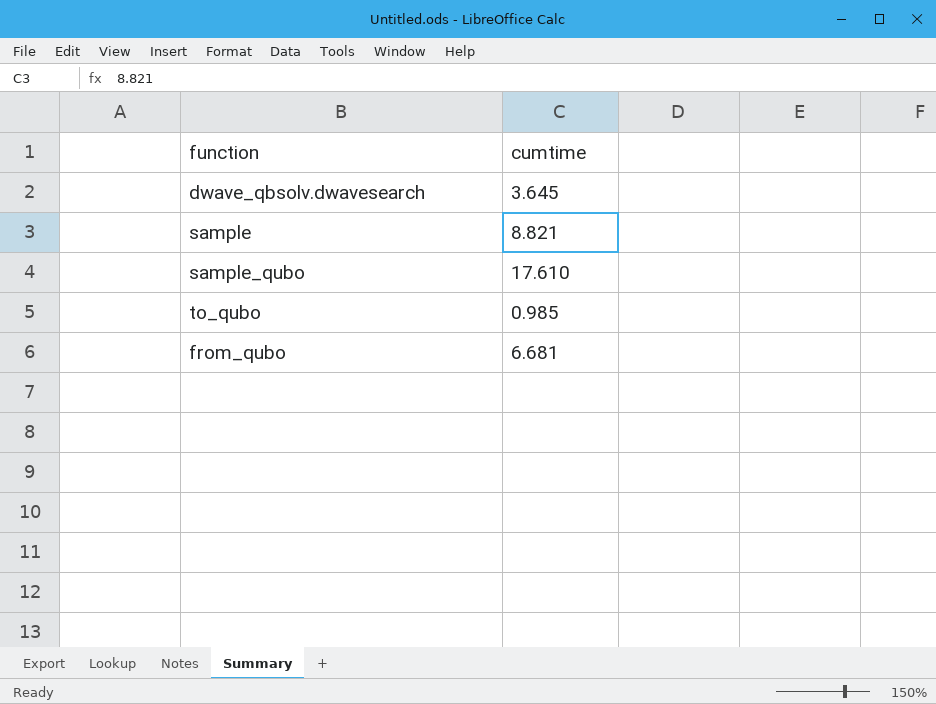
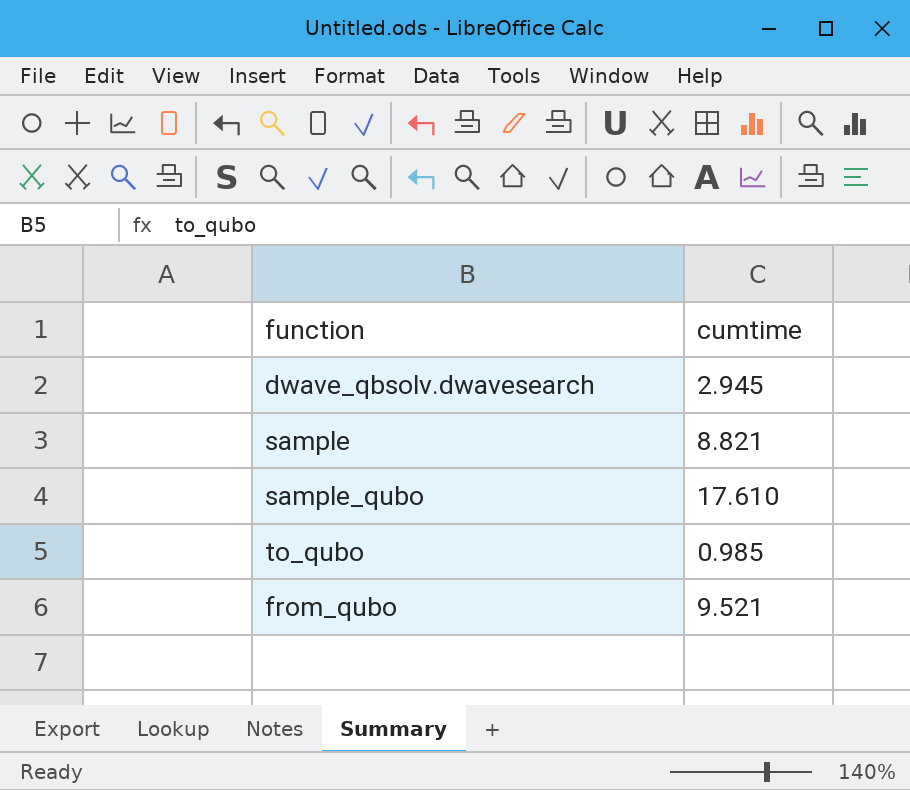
dwave_qbsolv.dwavesearch | cumtime: 3.645 -> 2.945
from_qubo | cumtime: 6.681 -> 9.521

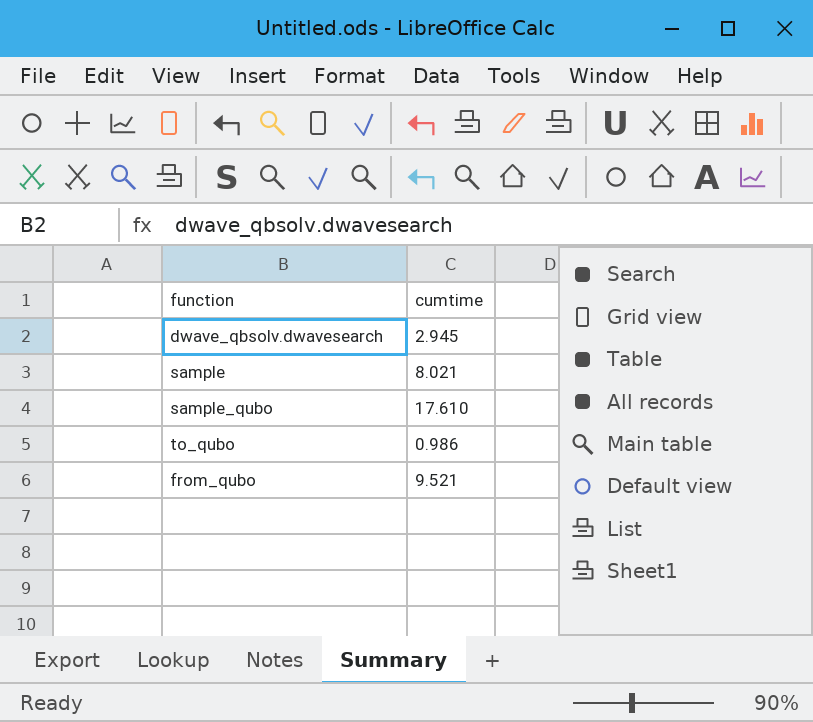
sample | cumtime: 8.821 -> 8.021
to_qubo | cumtime: 0.985 -> 0.986

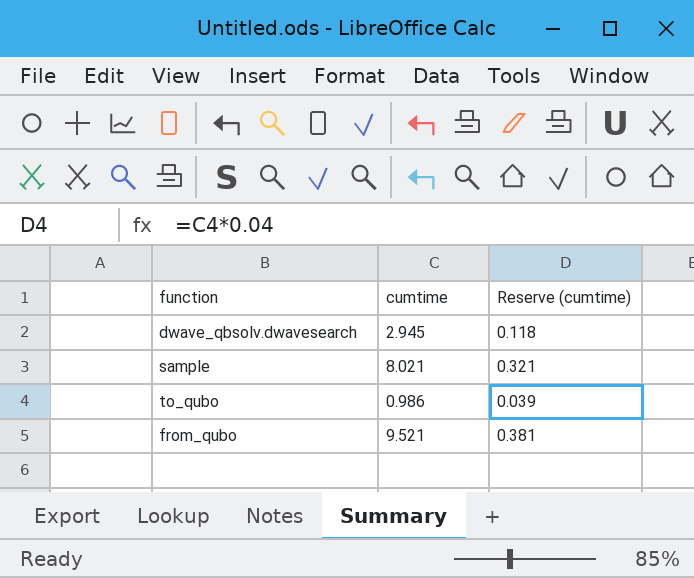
column Reserve (cumtime) | formula: none -> [cumtime] * 0.04
row sample_qubo: 17.610 -> none

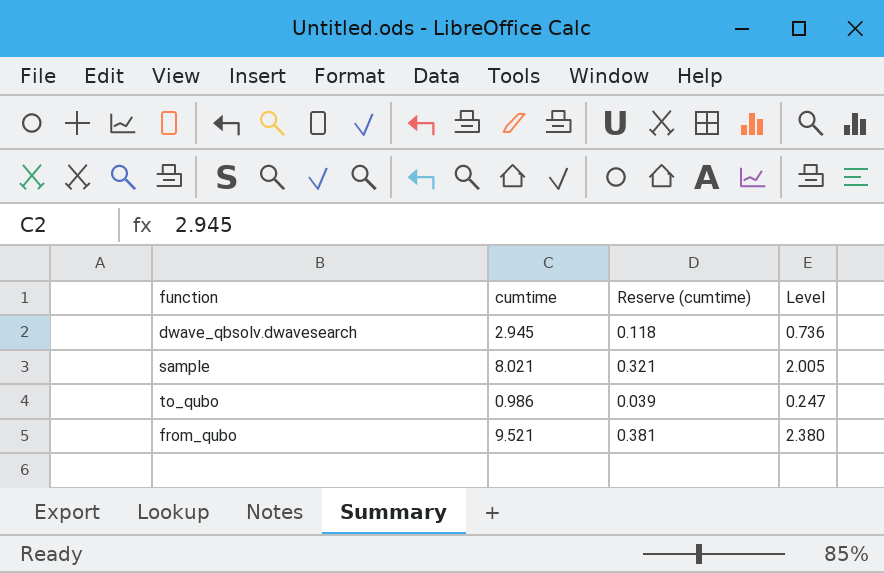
column Level | formula: none -> [cumtime] * 0.25

